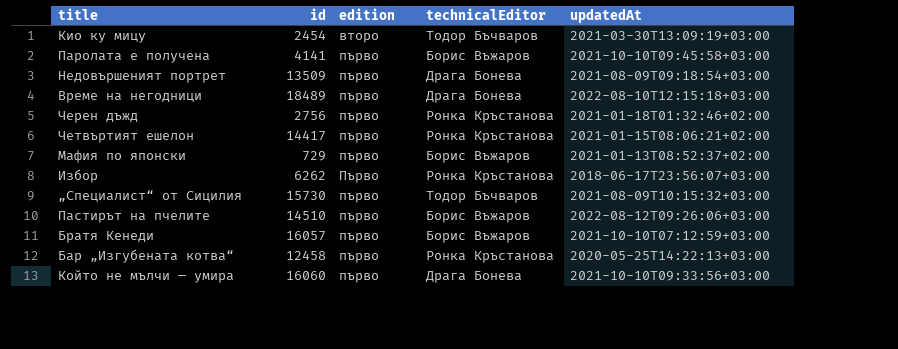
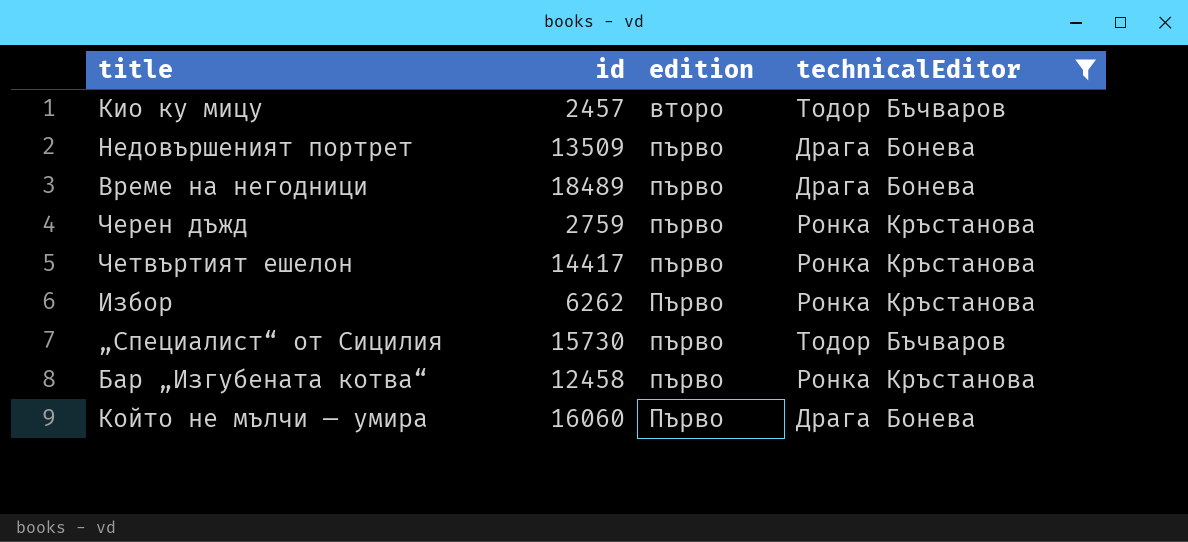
filter: none -> technicalEditor != Борис Въжаров
column updatedAt | position: 5 -> none
Кио ку мицу | id: 2454 -> 2457
Черен дъжд | id: 2756 -> 2759
Който не мълчи — умира | edition: първо -> Първо

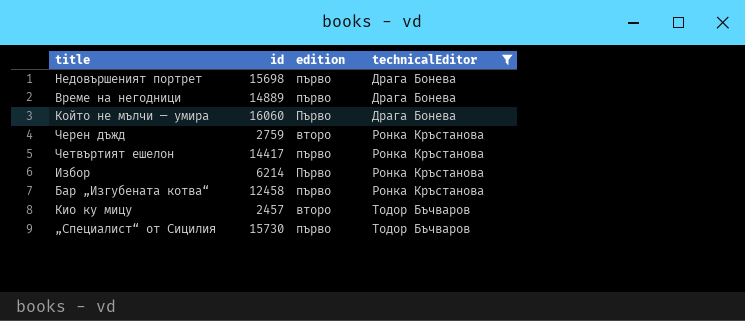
row order: edition ascending -> technicalEditor ascending
Недовършеният портрет | id: 13509 -> 15698
Време на негодници | id: 18489 -> 14889
Черен дъжд | edition: първо -> второ
Избор | id: 6262 -> 6214

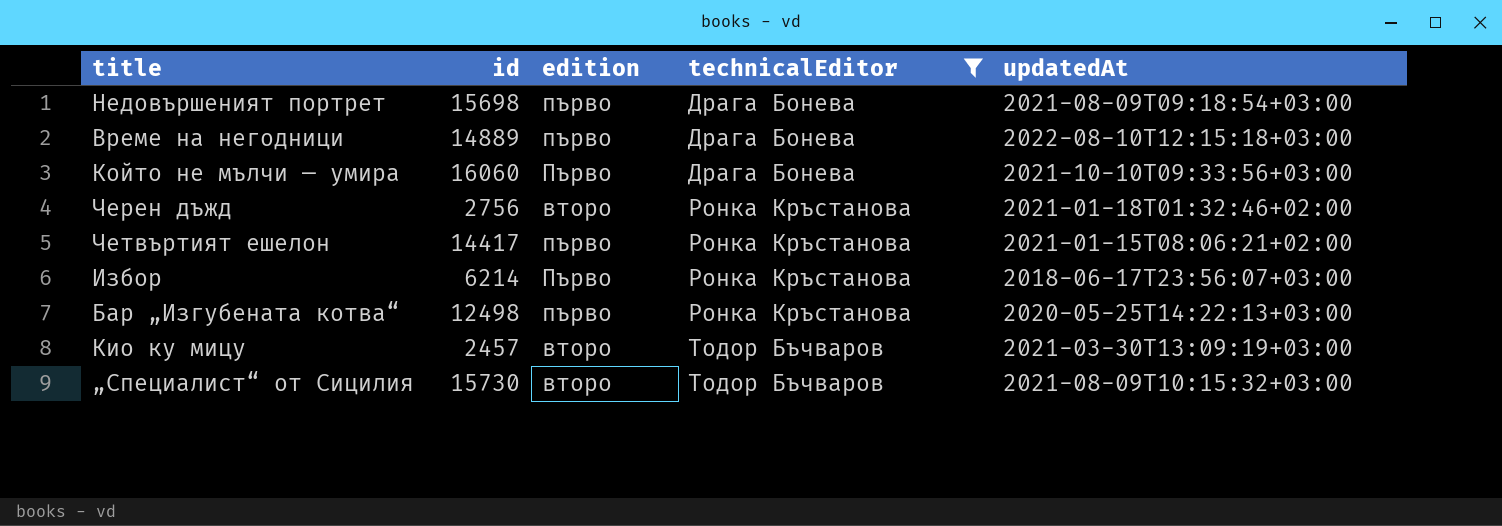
column updatedAt | position: none -> 5
Черен дъжд | id: 2759 -> 2756
Бар „Изгубената котва“ | id: 12458 -> 12498
„Специалист“ от Сицилия | edition: първо -> второ

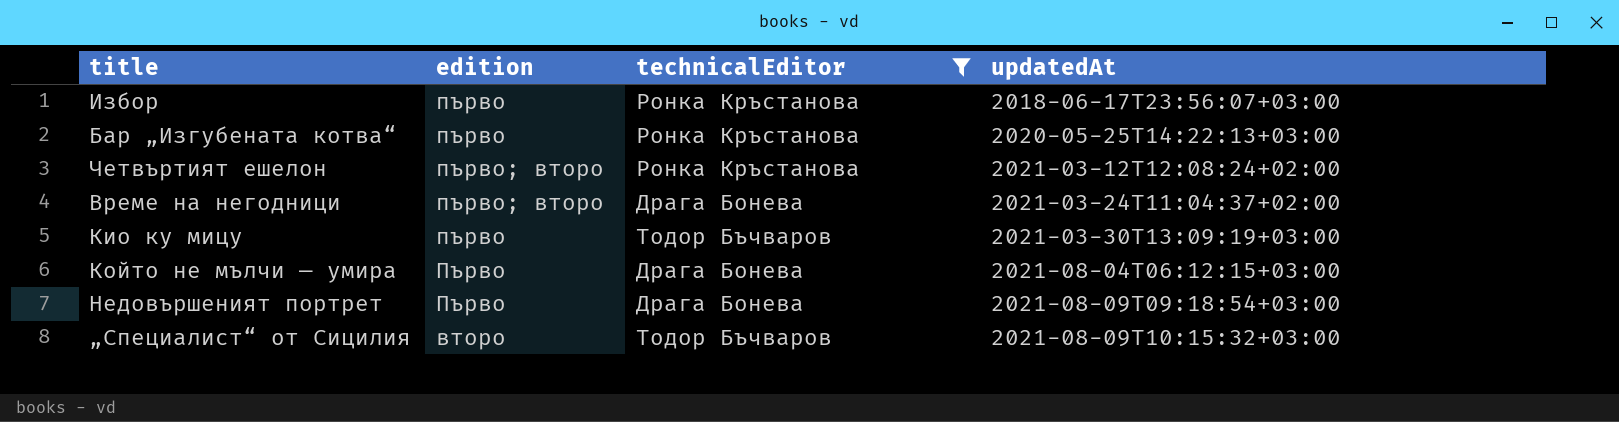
row order: technicalEditor ascending -> updatedAt ascending
column id | position: 2 -> none
row Черен дъжд: 2756 | второ | Ронка Кръстанова | 2021-01-18T01:32:46+02:00 -> none
Избор | edition: Първо -> първо
Четвъртият ешелон | edition: първо -> първо; второ
Четвъртият ешелон | updatedAt: 2021-01-15T08:06:21+02:00 -> 2021-03-12T12:08:24+02:00
Време на негодници | edition: първо -> първо; второ
Време на негодници | updatedAt: 2022-08-10T12:15:18+03:00 -> 2021-03-24T11:04:37+02:00
Кио ку мицу | edition: второ -> първо
Който не мълчи — умира | updatedAt: 2021-10-10T09:33:56+03:00 -> 2021-08-04T06:12:15+03:00
Недовършеният портрет | edition: първо -> Първо

